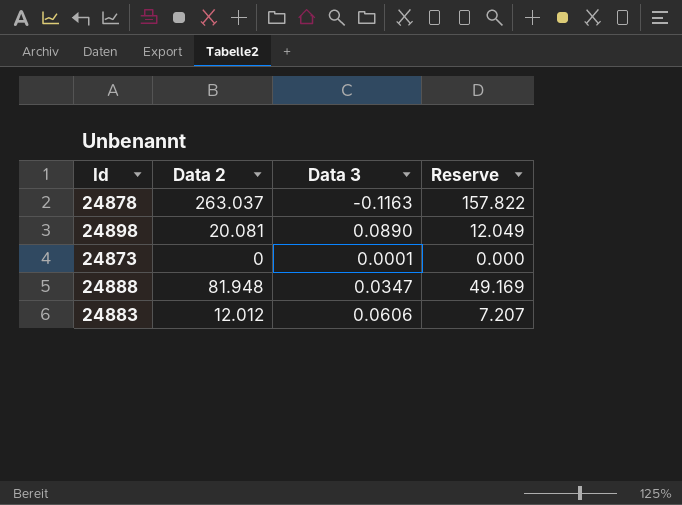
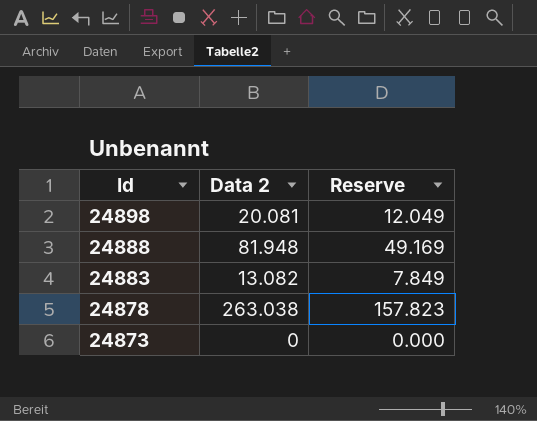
row order: none -> Id descending
column Data 3 | position: 3 -> none
24883 | Data 2: 12.012 -> 13.082
24883 | Reserve: 7.207 -> 7.849
24878 | Data 2: 263.037 -> 263.038
24878 | Reserve: 157.822 -> 157.823

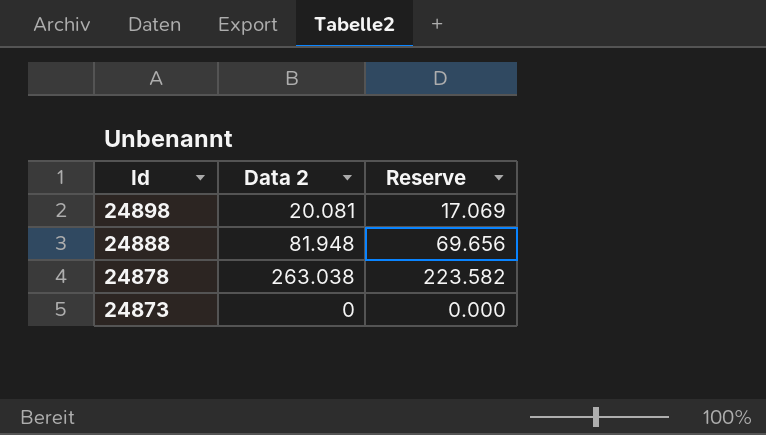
column Reserve | formula: [Data 2] * 0.6 -> [Data 2] * 0.85
row 24883: 13.082 | 7.849 -> none

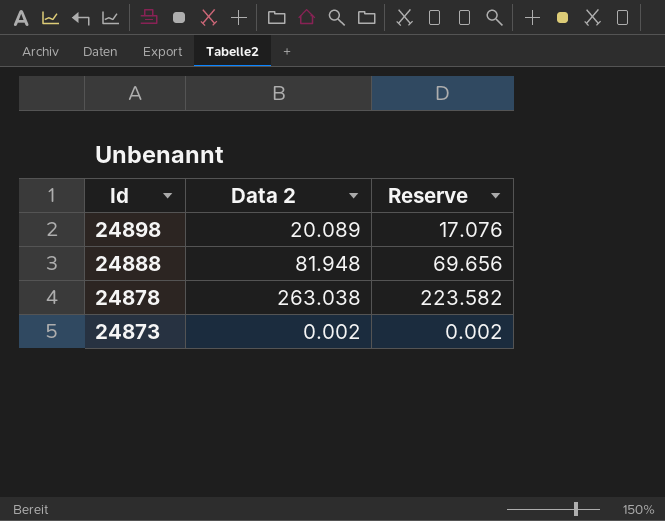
24898 | Data 2: 20.081 -> 20.089
24898 | Reserve: 17.069 -> 17.076
24873 | Data 2: 0 -> 0.002
24873 | Reserve: 0.000 -> 0.002

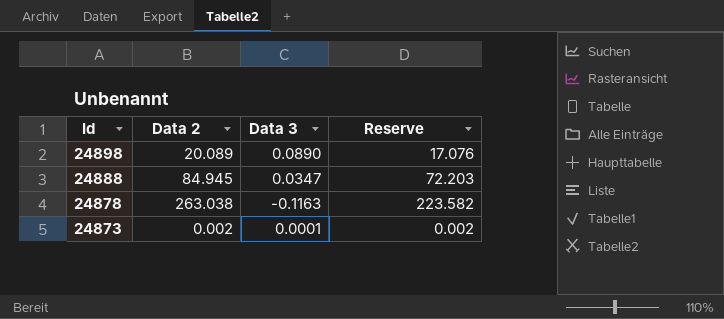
column Data 3 | position: none -> 3
24888 | Data 2: 81.948 -> 84.945
24888 | Reserve: 69.656 -> 72.203

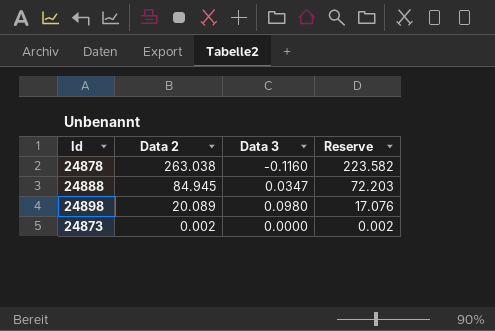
row order: Id descending -> Data 2 descending
24878 | Data 3: -0.1163 -> -0.1160
24898 | Data 3: 0.0890 -> 0.0980
24873 | Data 3: 0.0001 -> 0.0000

